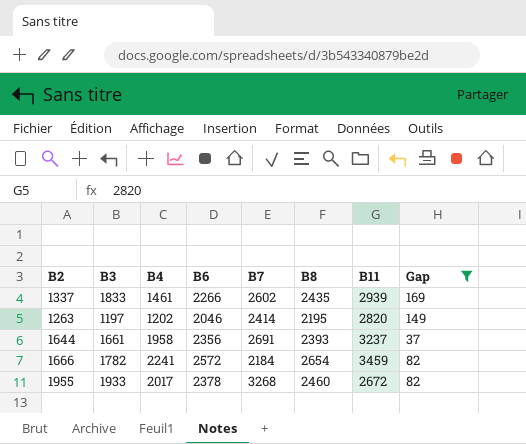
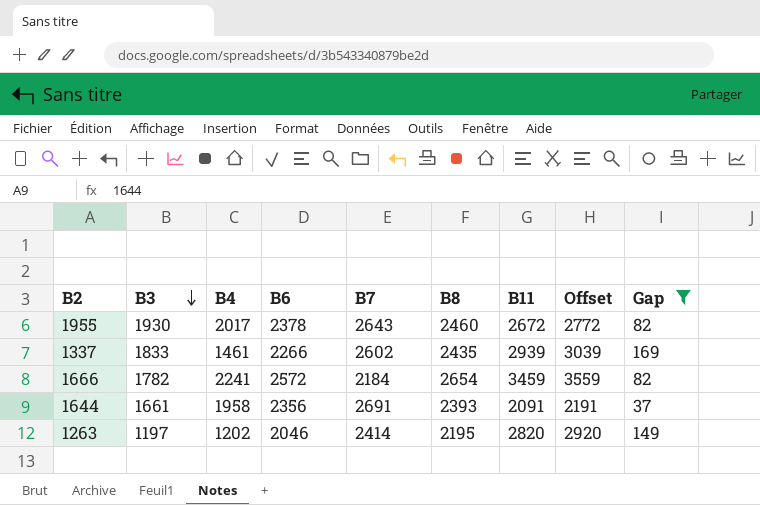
row order: none -> B3 descending
column Offset | formula: none -> [B11] + 100
1955 | B3: 1933 -> 1930
1955 | B7: 3268 -> 2643
1644 | B11: 3237 -> 2091

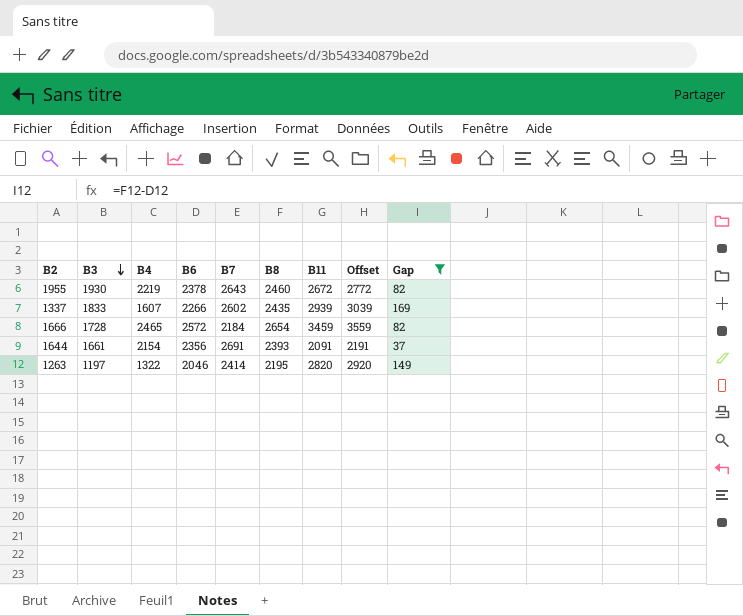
1955 | B4: 2017 -> 2219
1337 | B4: 1461 -> 1607
1666 | B3: 1782 -> 1728
1666 | B4: 2241 -> 2465
1644 | B4: 1958 -> 2154
1263 | B4: 1202 -> 1322

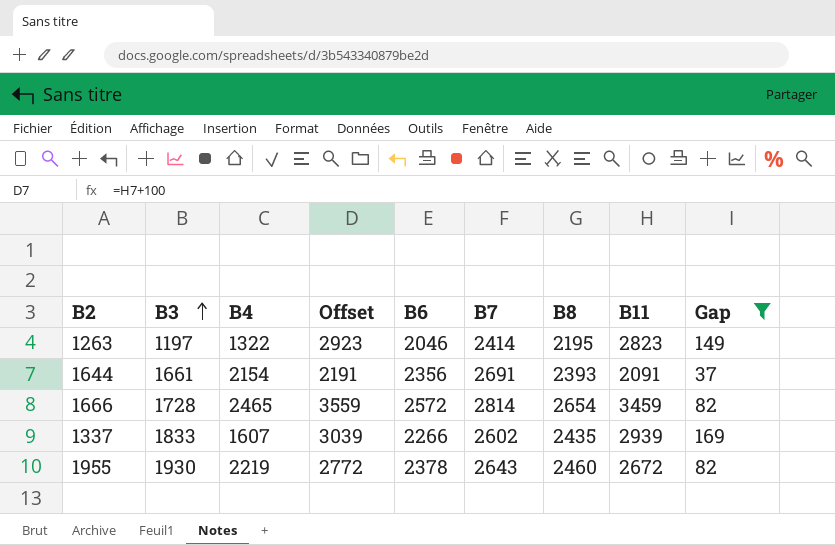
row order: B3 descending -> B3 ascending
column Offset | position: 8 -> 4
1263 | Offset: 2920 -> 2923
1263 | B11: 2820 -> 2823
1666 | B7: 2184 -> 2814

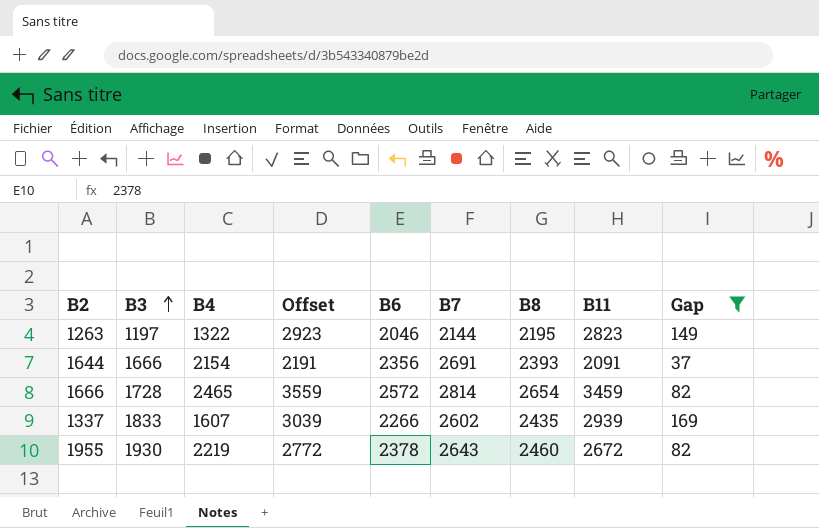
1263 | B7: 2414 -> 2144
1644 | B3: 1661 -> 1666

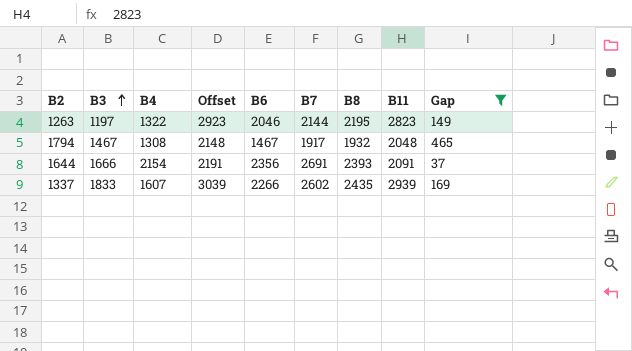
row 1666: 1728 | 2465 | 3559 | 2572 | 2814 | 2654 | 3459 | 82 -> none
row 1955: 1930 | 2219 | 2772 | 2378 | 2643 | 2460 | 2672 | 82 -> none
row 1794: none -> 1467 | 1308 | 2148 | 1467 | 1917 | 1932 | 2048 | 465

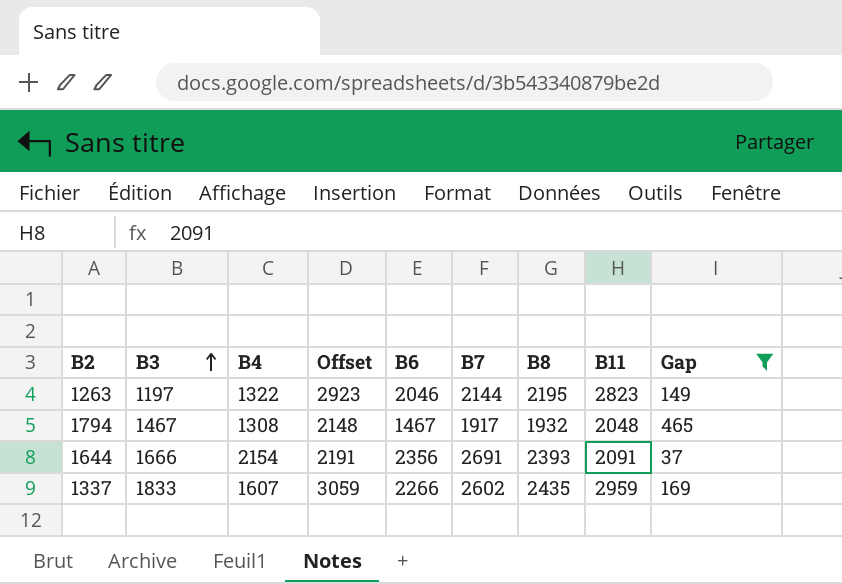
1337 | Offset: 3039 -> 3059
1337 | B11: 2939 -> 2959

